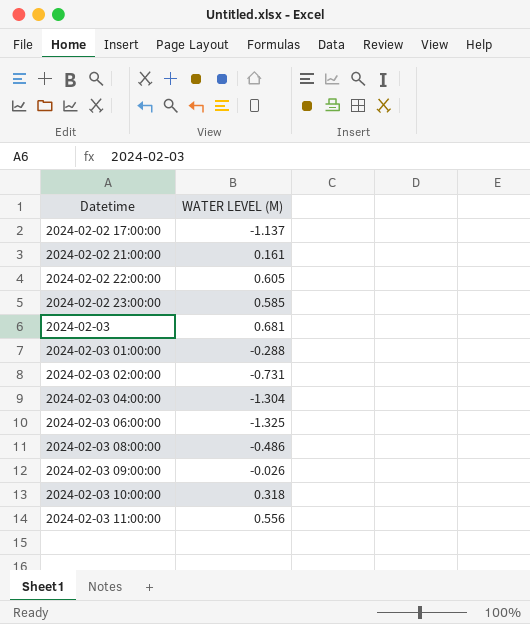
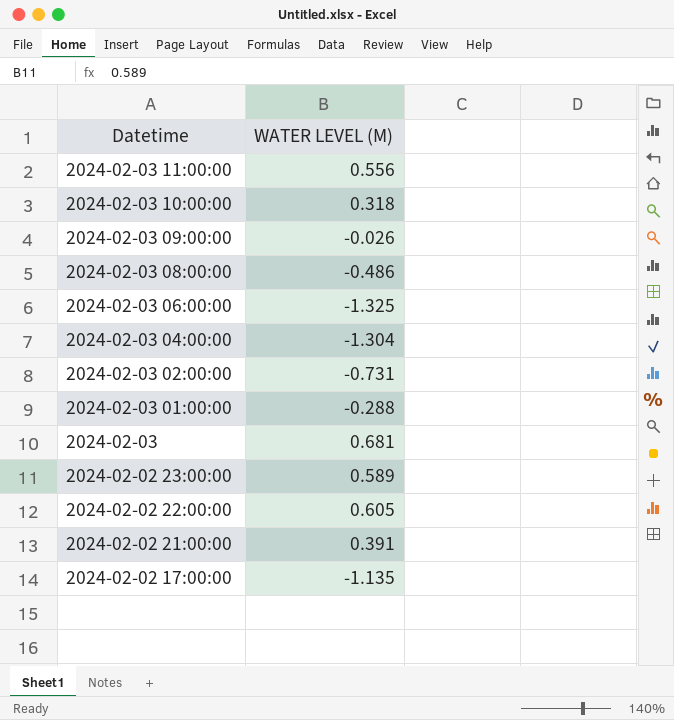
row order: Datetime ascending -> Datetime descending
2024-02-02 23:00:00 | WATER LEVEL (M): 0.585 -> 0.589
2024-02-02 21:00:00 | WATER LEVEL (M): 0.161 -> 0.391
2024-02-02 17:00:00 | WATER LEVEL (M): -1.137 -> -1.135

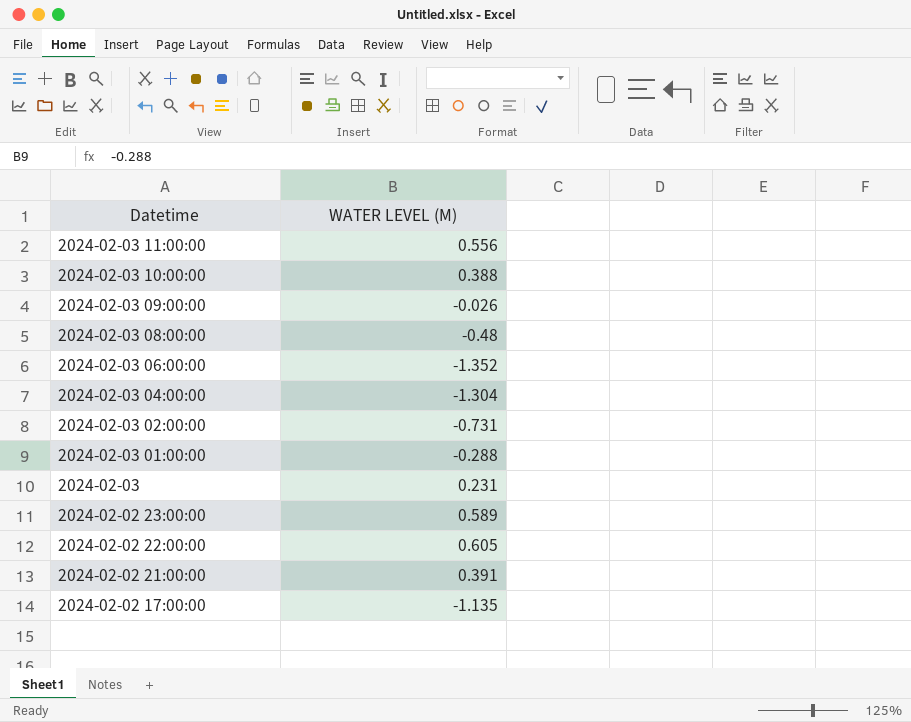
2024-02-03 10:00:00 | WATER LEVEL (M): 0.318 -> 0.388
2024-02-03 08:00:00 | WATER LEVEL (M): -0.486 -> -0.48
2024-02-03 06:00:00 | WATER LEVEL (M): -1.325 -> -1.352
2024-02-03 | WATER LEVEL (M): 0.681 -> 0.231

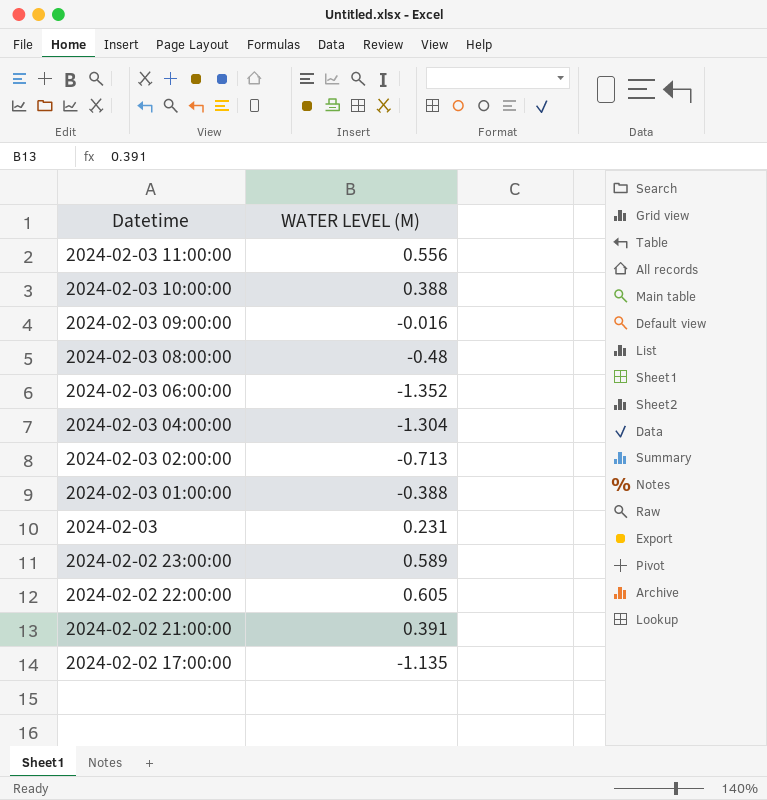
2024-02-03 09:00:00 | WATER LEVEL (M): -0.026 -> -0.016
2024-02-03 02:00:00 | WATER LEVEL (M): -0.731 -> -0.713
2024-02-03 01:00:00 | WATER LEVEL (M): -0.288 -> -0.388

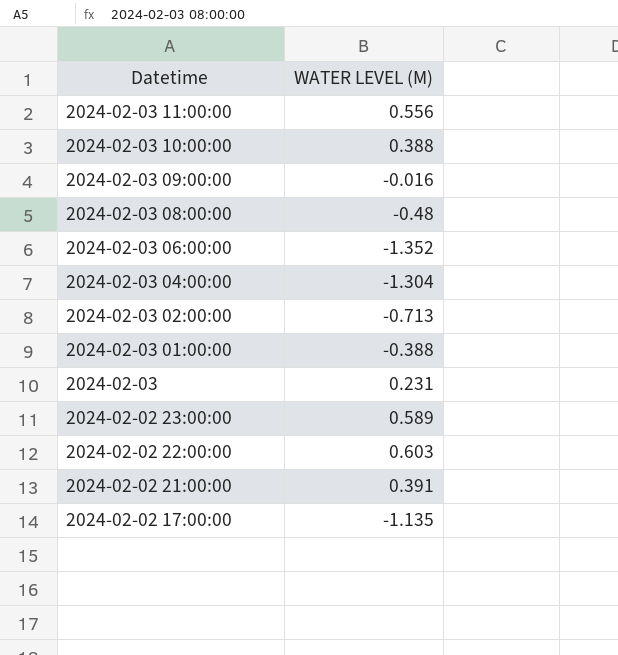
2024-02-02 22:00:00 | WATER LEVEL (M): 0.605 -> 0.603

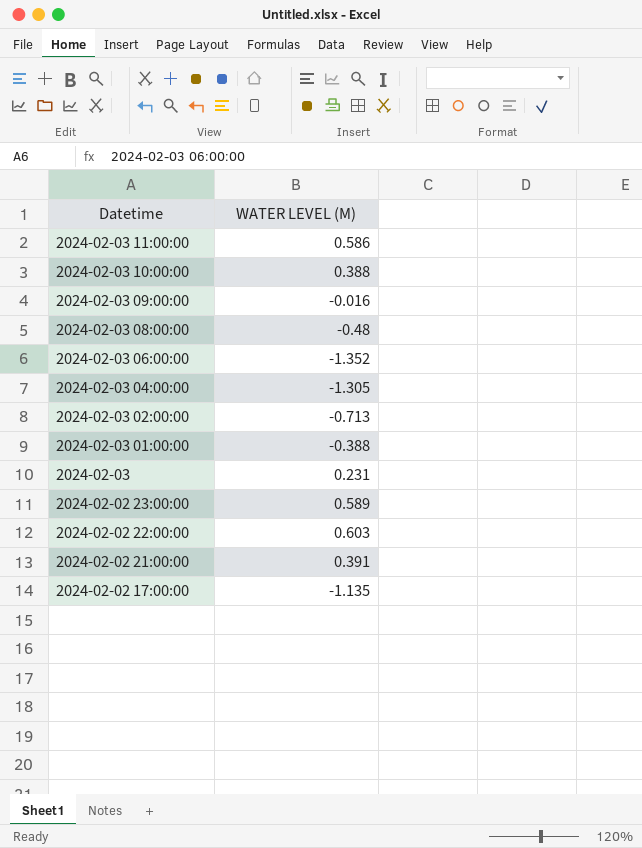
2024-02-03 11:00:00 | WATER LEVEL (M): 0.556 -> 0.586
2024-02-03 04:00:00 | WATER LEVEL (M): -1.304 -> -1.305

